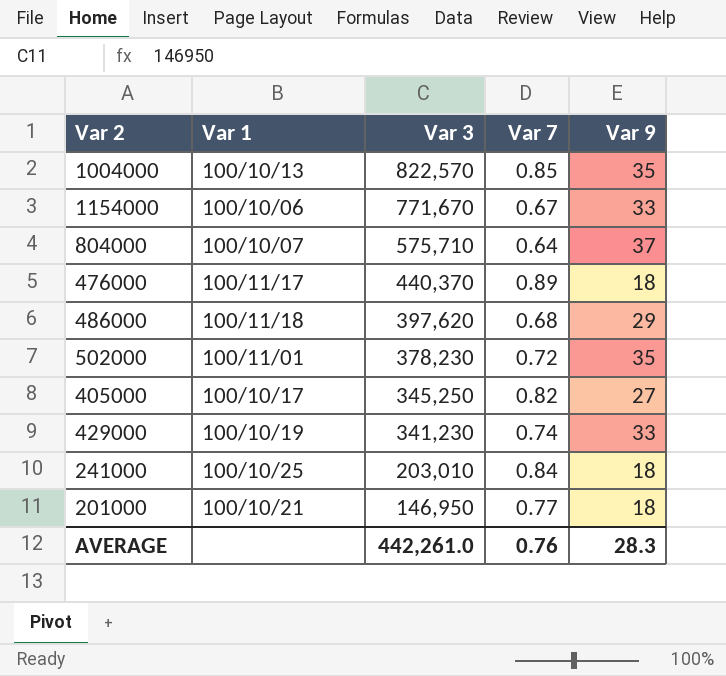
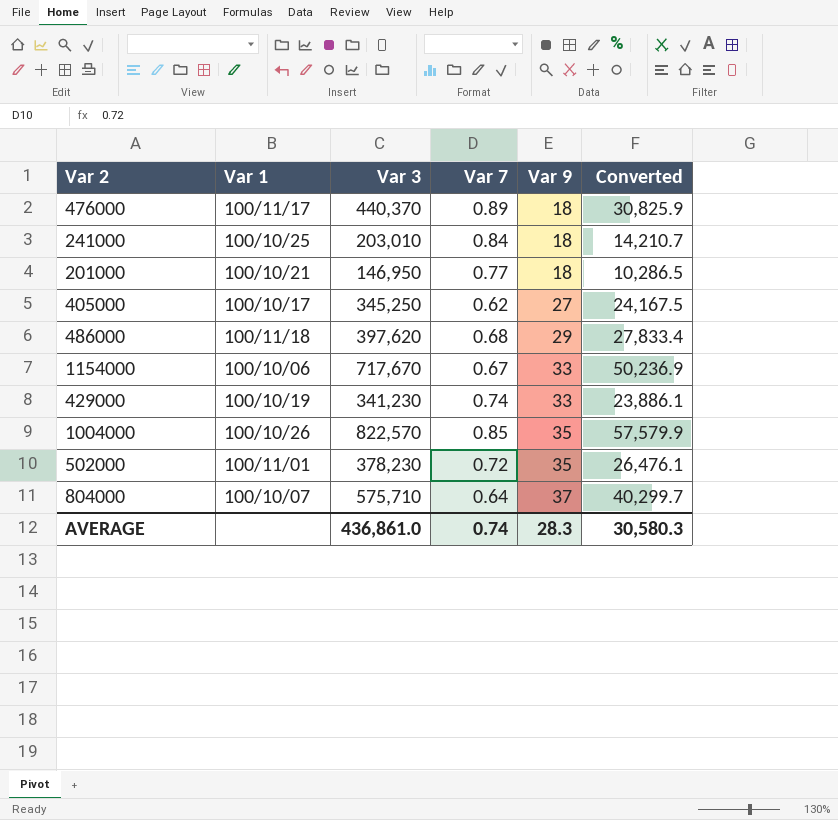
row order: Var 3 descending -> Var 9 ascending
column Converted | formula: none -> [Var 3] * 0.07
405000 | Var 7: 0.82 -> 0.62
1154000 | Var 3: 771,670 -> 717,670
1004000 | Var 1: 100/10/13 -> 100/10/26
AVERAGE | Var 3: 442,261.0 -> 436,861.0
AVERAGE | Var 7: 0.76 -> 0.74

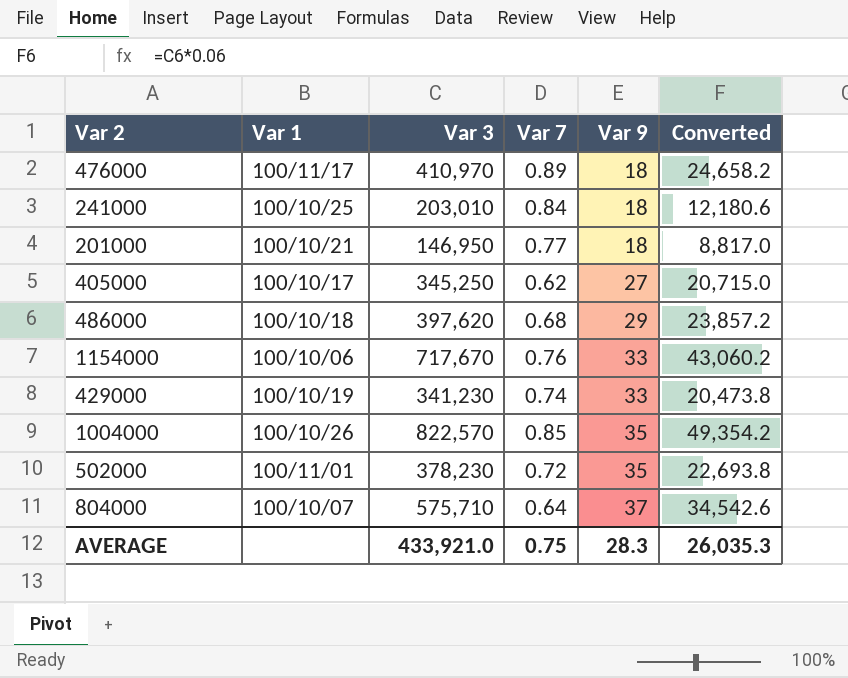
column Converted | formula: [Var 3] * 0.07 -> [Var 3] * 0.06
476000 | Var 3: 440,370 -> 410,970
486000 | Var 1: 100/11/18 -> 100/10/18
1154000 | Var 7: 0.67 -> 0.76
AVERAGE | Var 3: 436,861.0 -> 433,921.0
AVERAGE | Var 7: 0.74 -> 0.75
AVERAGE | Converted: 30,580.3 -> 26,035.3

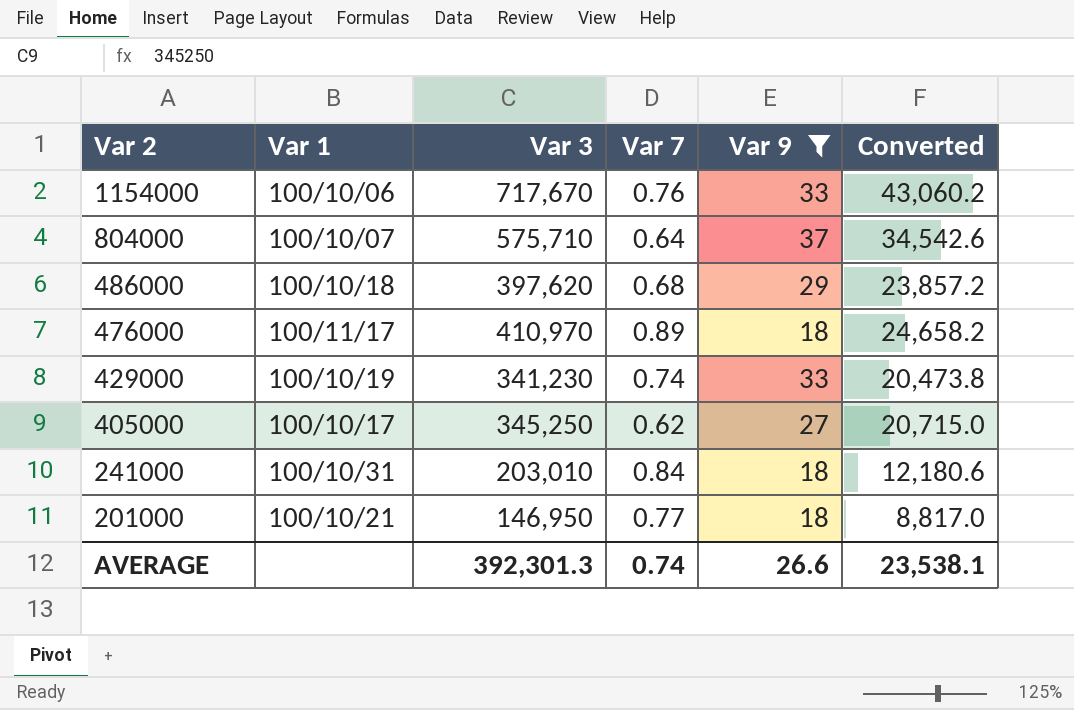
filter: none -> Var 9 != 35
row order: Var 9 ascending -> Var 2 descending
241000 | Var 1: 100/10/25 -> 100/10/31
AVERAGE | Var 3: 433,921.0 -> 392,301.3
AVERAGE | Var 7: 0.75 -> 0.74
AVERAGE | Var 9: 28.3 -> 26.6
AVERAGE | Converted: 26,035.3 -> 23,538.1

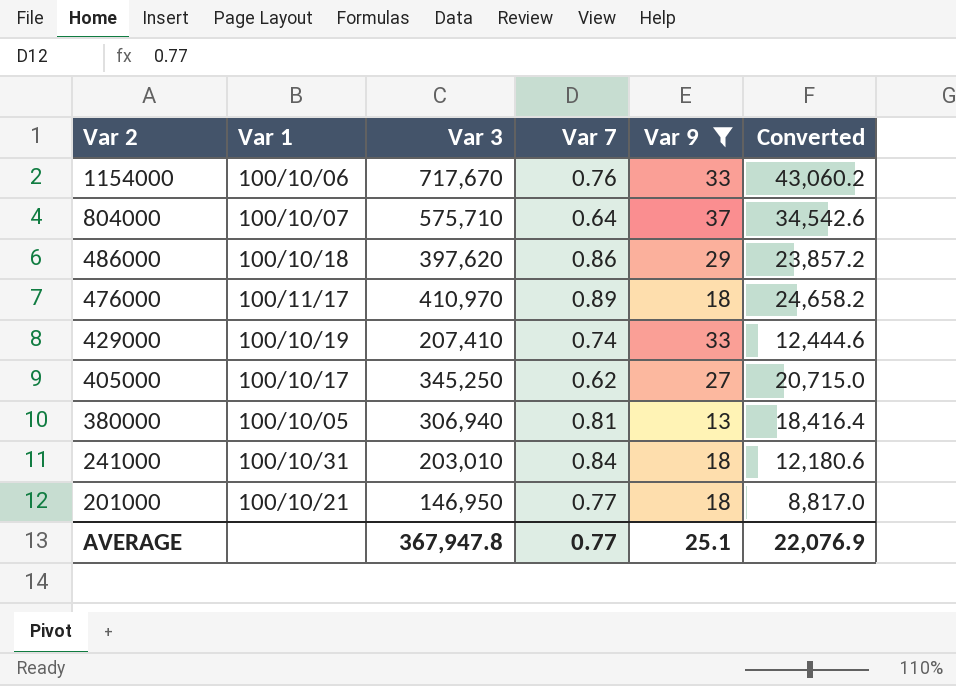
486000 | Var 7: 0.68 -> 0.86
429000 | Var 3: 341,230 -> 207,410
429000 | Converted: 20,473.8 -> 12,444.6
row 380000: none -> 100/10/05 | 306,940 | 0.81 | 13 | 18,416.4
AVERAGE | Var 3: 392,301.3 -> 367,947.8
AVERAGE | Var 7: 0.74 -> 0.77
AVERAGE | Var 9: 26.6 -> 25.1
AVERAGE | Converted: 23,538.1 -> 22,076.9

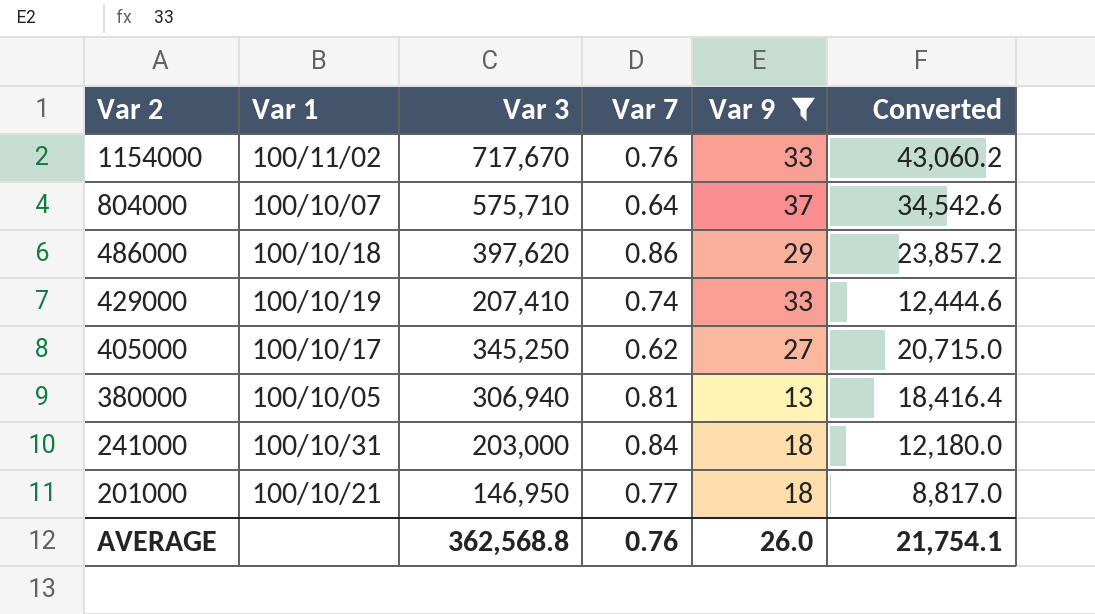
row 476000: 100/11/17 | 410,970 | 0.89 | 18 | 24,658.2 -> none
1154000 | Var 1: 100/10/06 -> 100/11/02
241000 | Var 3: 203,010 -> 203,000
241000 | Converted: 12,180.6 -> 12,180.0
AVERAGE | Var 3: 367,947.8 -> 362,568.8
AVERAGE | Var 7: 0.77 -> 0.76
AVERAGE | Var 9: 25.1 -> 26.0
AVERAGE | Converted: 22,076.9 -> 21,754.1

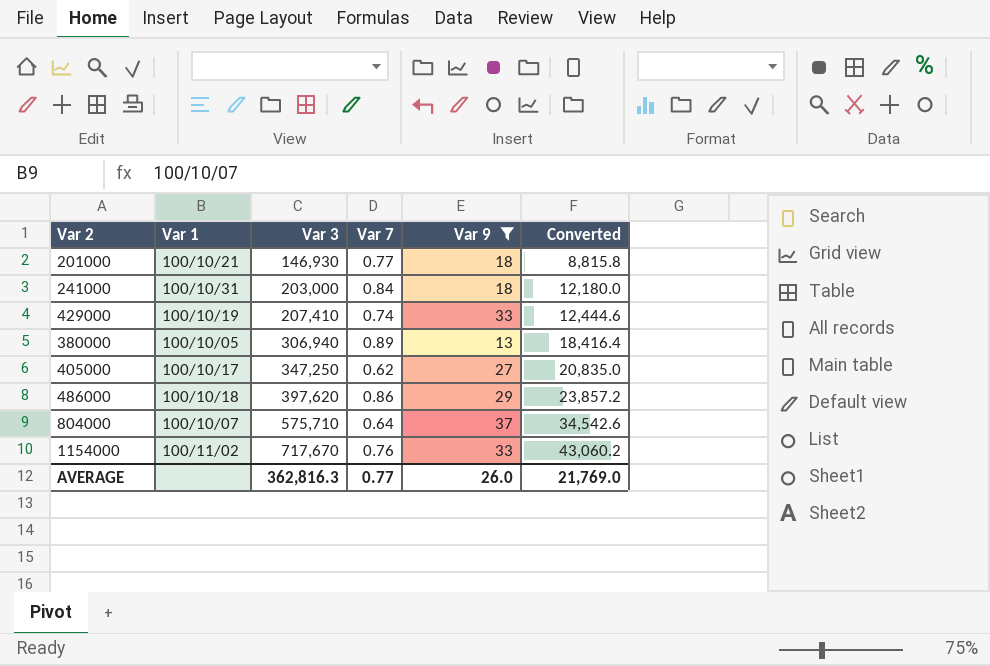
row order: Var 2 descending -> Var 3 ascending
201000 | Var 3: 146,950 -> 146,930
201000 | Converted: 8,817.0 -> 8,815.8
380000 | Var 7: 0.81 -> 0.89
405000 | Var 3: 345,250 -> 347,250
405000 | Converted: 20,715.0 -> 20,835.0
AVERAGE | Var 3: 362,568.8 -> 362,816.3
AVERAGE | Var 7: 0.76 -> 0.77
AVERAGE | Converted: 21,754.1 -> 21,769.0

